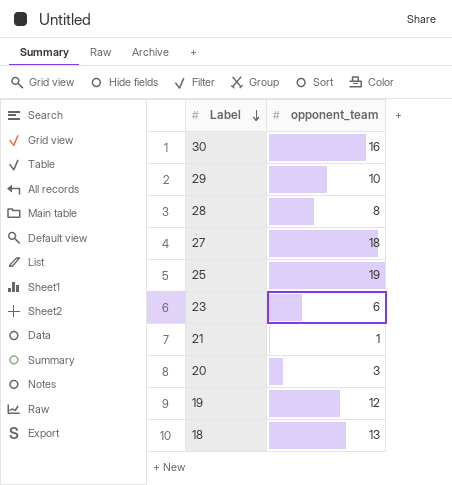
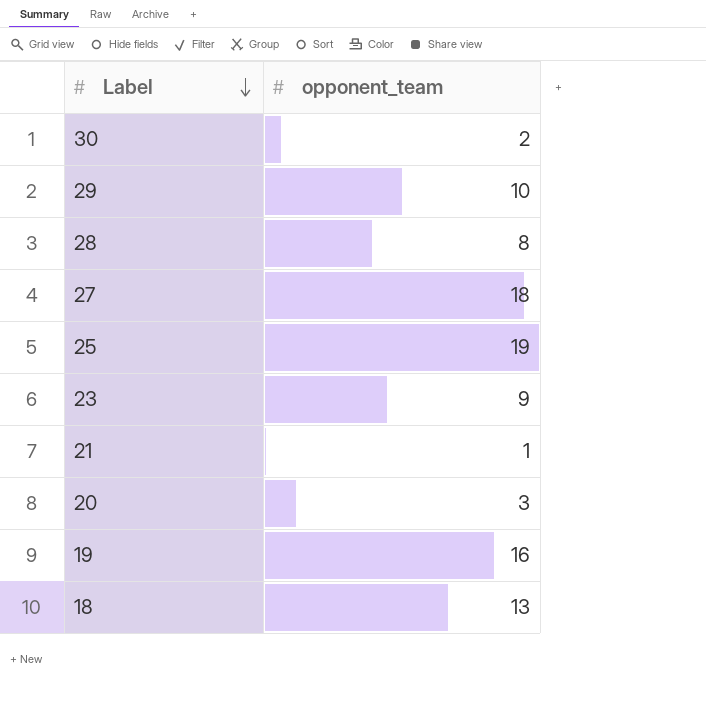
30 | opponent_team: 16 -> 2
23 | opponent_team: 6 -> 9
19 | opponent_team: 12 -> 16

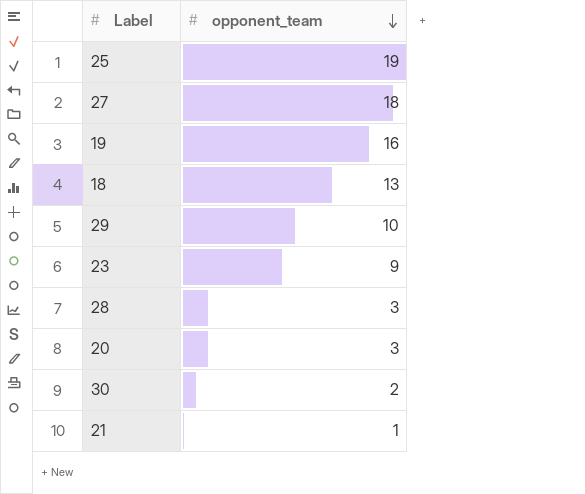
row order: Label descending -> opponent_team descending
28 | opponent_team: 8 -> 3

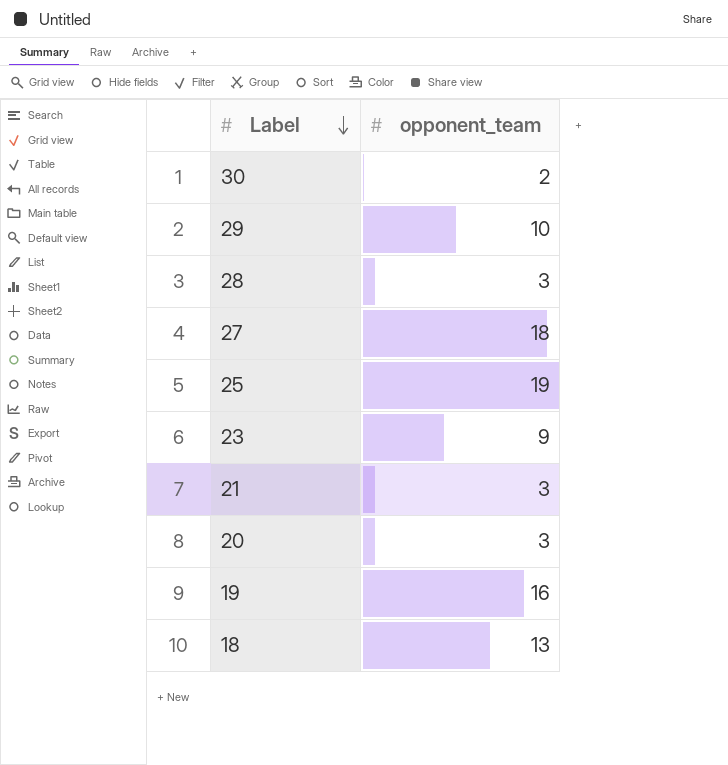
row order: opponent_team descending -> Label descending
21 | opponent_team: 1 -> 3

